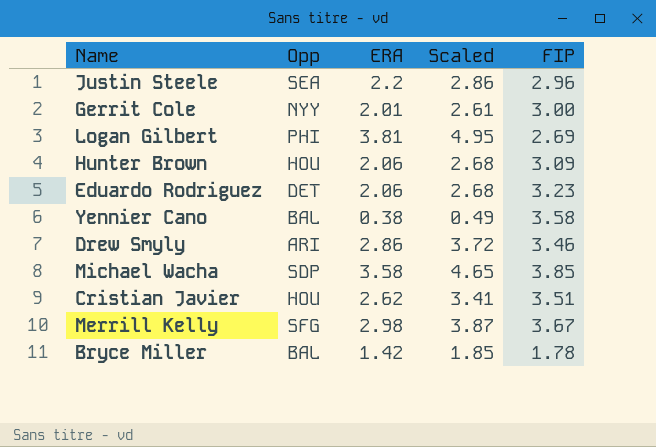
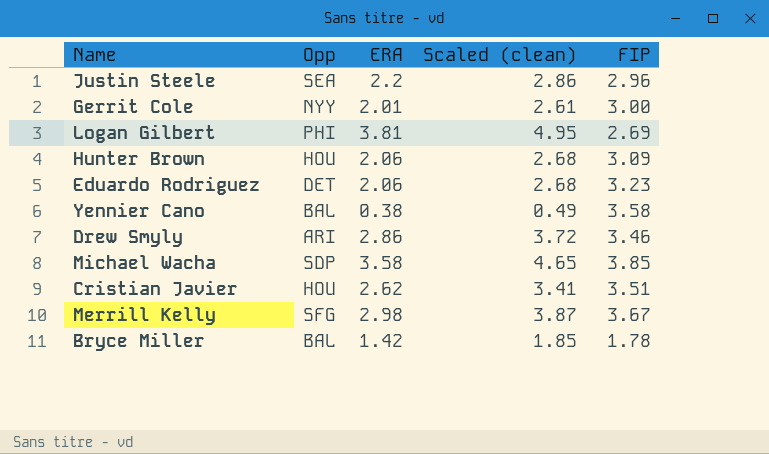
column name: Scaled -> Scaled (clean)

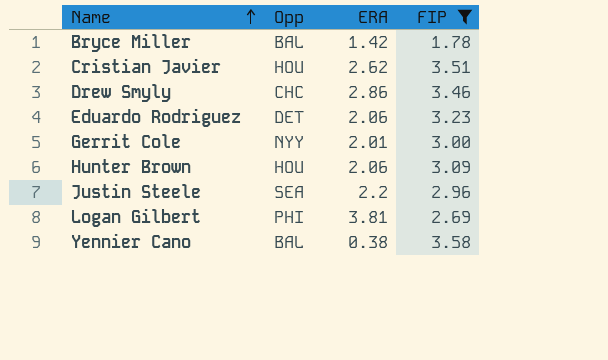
filter: none -> FIP <= 3.58
row order: none -> Name ascending
column Scaled (clean) | formula: [ERA] * 1.3 -> none
Drew Smyly | Opp: ARI -> CHC

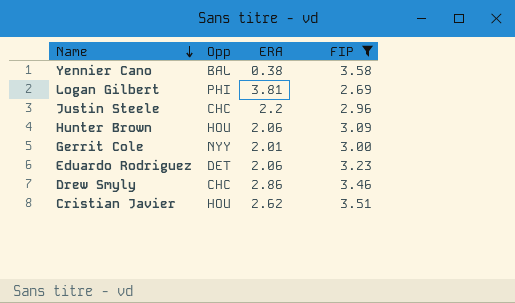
row order: Name ascending -> Name descending
row Bryce Miller: BAL | 1.42 | 1.78 -> none
Justin Steele | Opp: SEA -> CHC

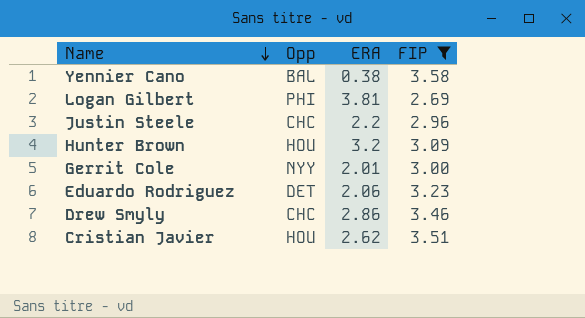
Hunter Brown | ERA: 2.06 -> 3.2

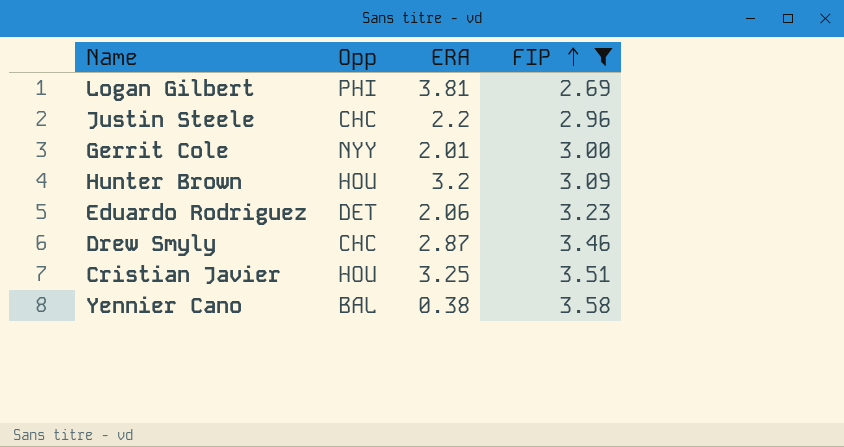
row order: Name descending -> FIP ascending
Drew Smyly | ERA: 2.86 -> 2.87
Cristian Javier | ERA: 2.62 -> 3.25

